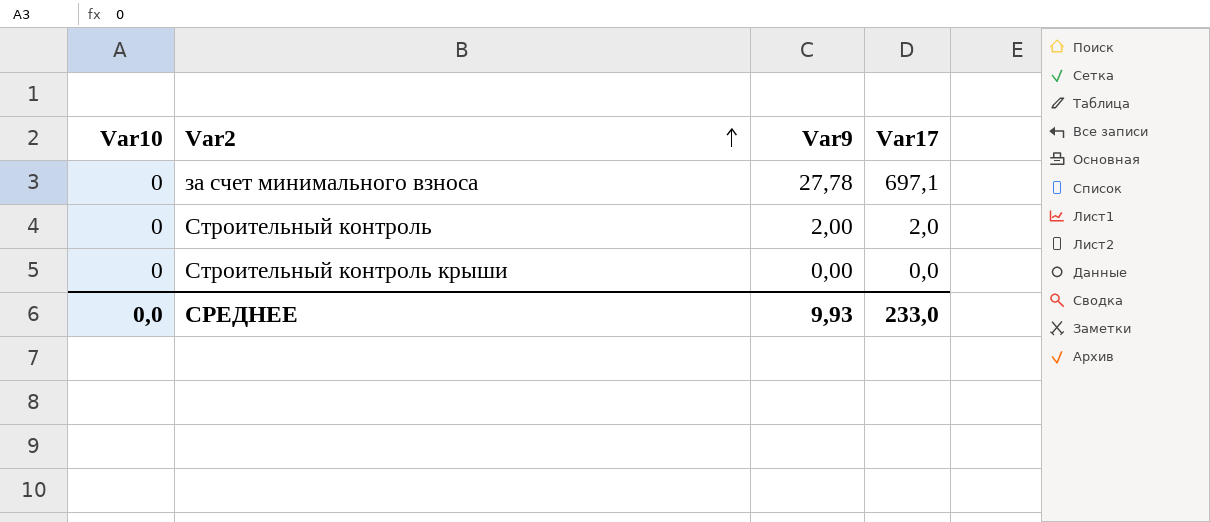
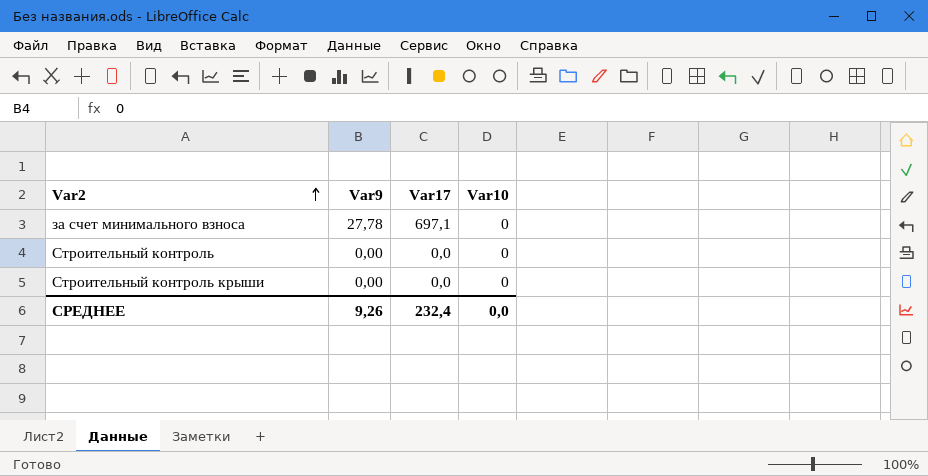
column Var10 | position: 1 -> 4
Строительный контроль | Var9: 2,00 -> 0,00
Строительный контроль | Var17: 2,0 -> 0,0
СРЕДНЕЕ | Var9: 9,93 -> 9,26
СРЕДНЕЕ | Var17: 233,0 -> 232,4

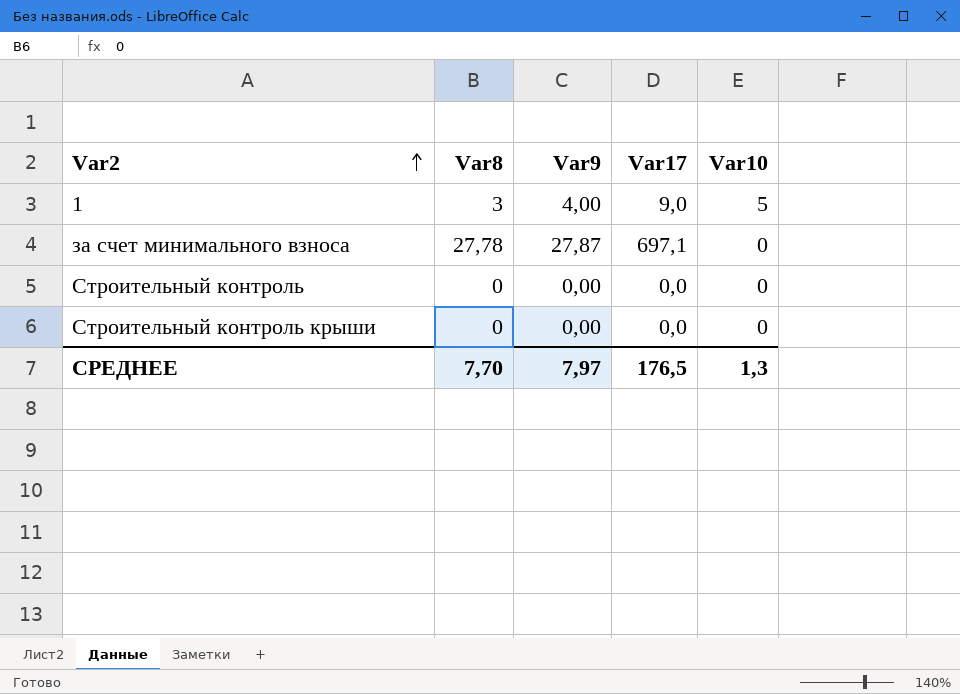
column Var8 | position: none -> 2
row 1: none -> 3 | 4,00 | 9,0 | 5
за счет минимального взноса | Var9: 27,78 -> 27,87
СРЕДНЕЕ | Var9: 9,26 -> 7,97
СРЕДНЕЕ | Var17: 232,4 -> 176,5
СРЕДНЕЕ | Var10: 0,0 -> 1,3

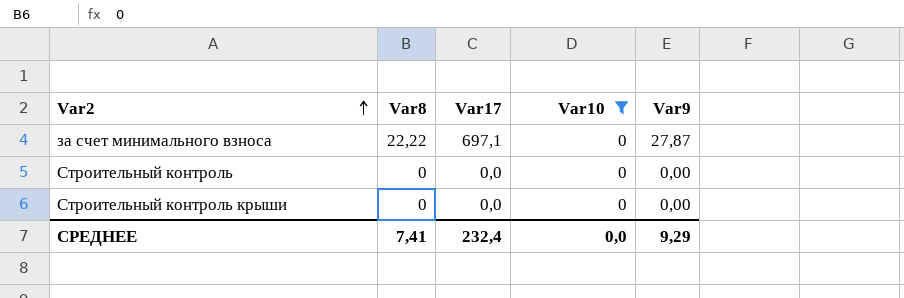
filter: none -> Var10 = 0
column Var9 | position: 3 -> 5
за счет минимального взноса | Var8: 27,78 -> 22,22
СРЕДНЕЕ | Var8: 7,70 -> 7,41
СРЕДНЕЕ | Var17: 176,5 -> 232,4
СРЕДНЕЕ | Var10: 1,3 -> 0,0
СРЕДНЕЕ | Var9: 7,97 -> 9,29

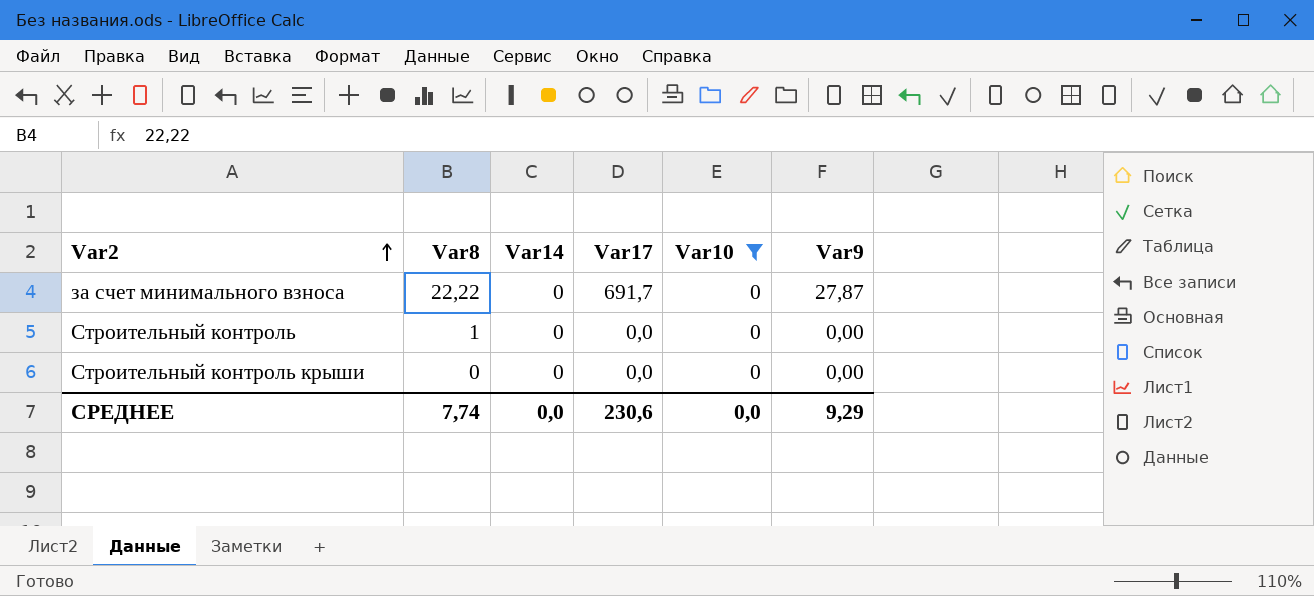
column Var14 | position: none -> 3
за счет минимального взноса | Var17: 697,1 -> 691,7
Строительный контроль | Var8: 0 -> 1
СРЕДНЕЕ | Var8: 7,41 -> 7,74
СРЕДНЕЕ | Var17: 232,4 -> 230,6

